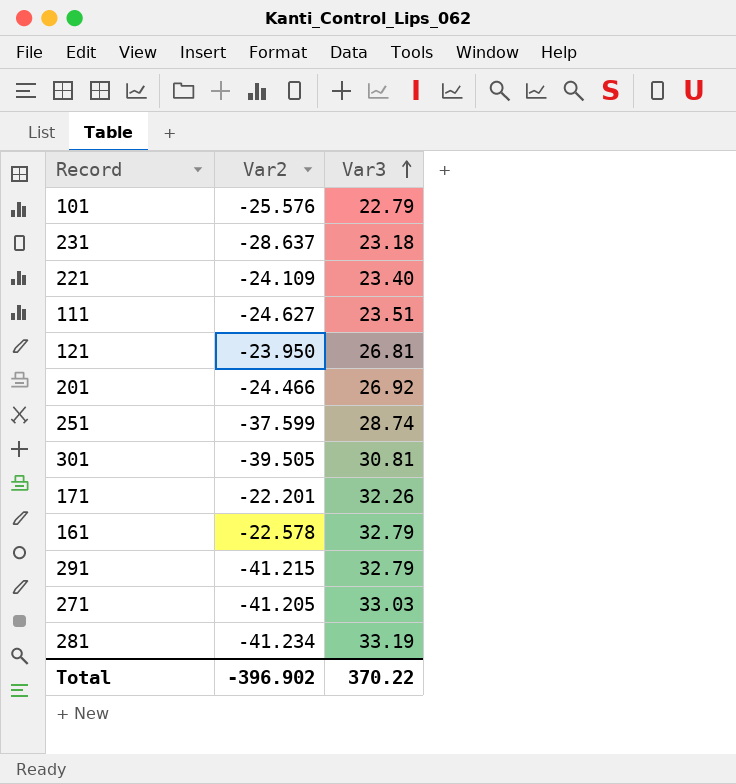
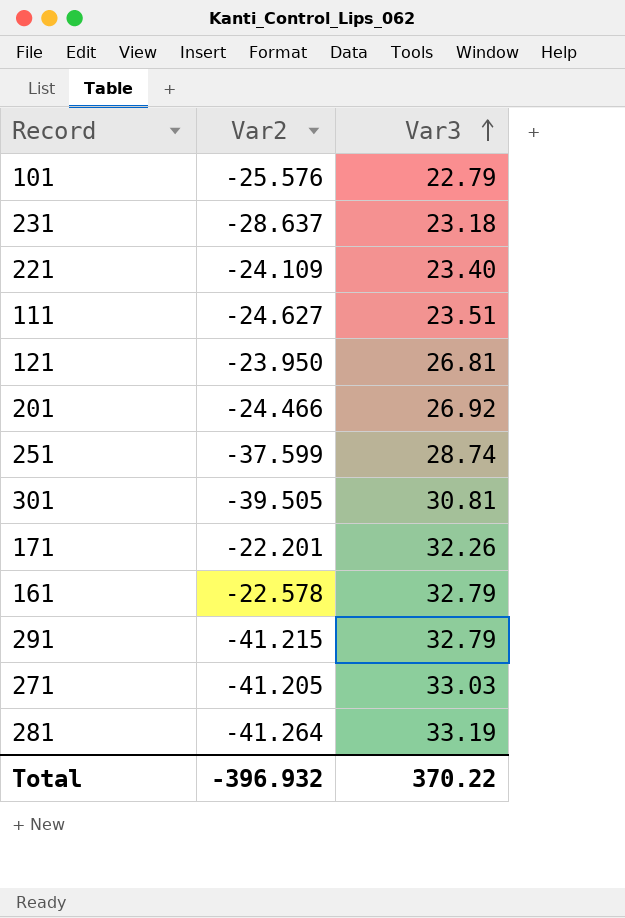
281 | Var2: -41.234 -> -41.264
Total | Var2: -396.902 -> -396.932

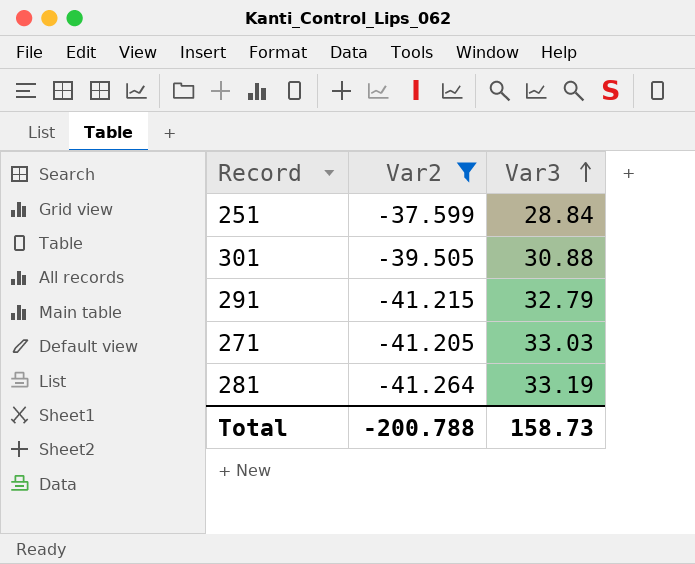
filter: none -> Var2 <= -37.599
251 | Var3: 28.74 -> 28.84
301 | Var3: 30.81 -> 30.88
Total | Var2: -396.932 -> -200.788
Total | Var3: 370.22 -> 158.73

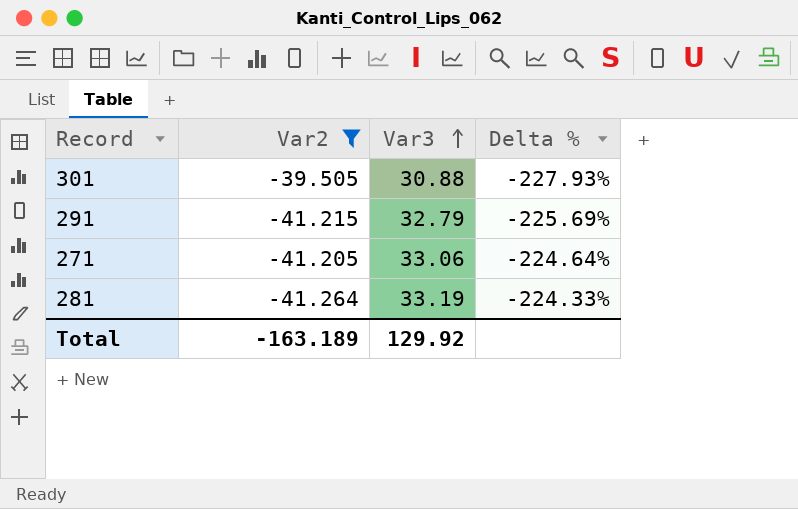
column Delta % | formula: none -> ([Var2] - [Var3]) / [Var3]
row 251: -37.599 | 28.84 -> none
271 | Var3: 33.03 -> 33.06
Total | Var2: -200.788 -> -163.189
Total | Var3: 158.73 -> 129.92

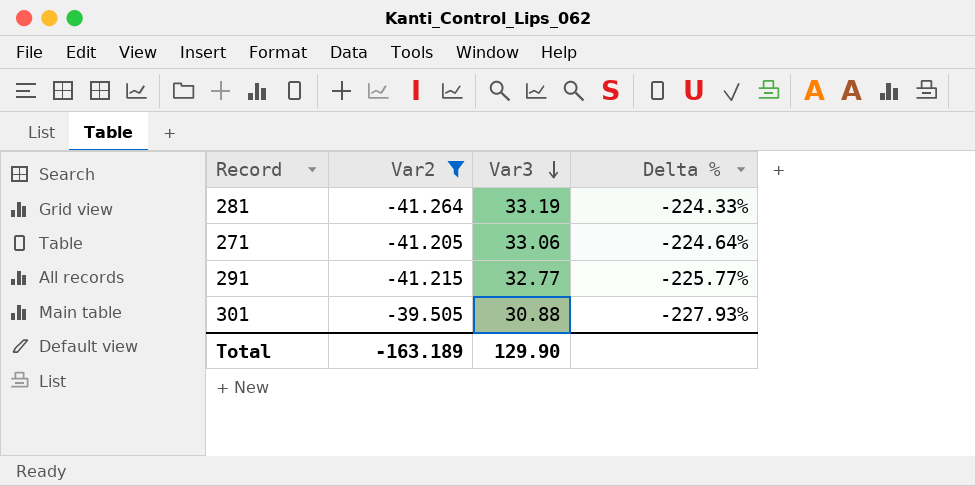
row order: Var3 ascending -> Var3 descending
291 | Var3: 32.79 -> 32.77
291 | Delta %: -225.69% -> -225.77%
Total | Var3: 129.92 -> 129.90

